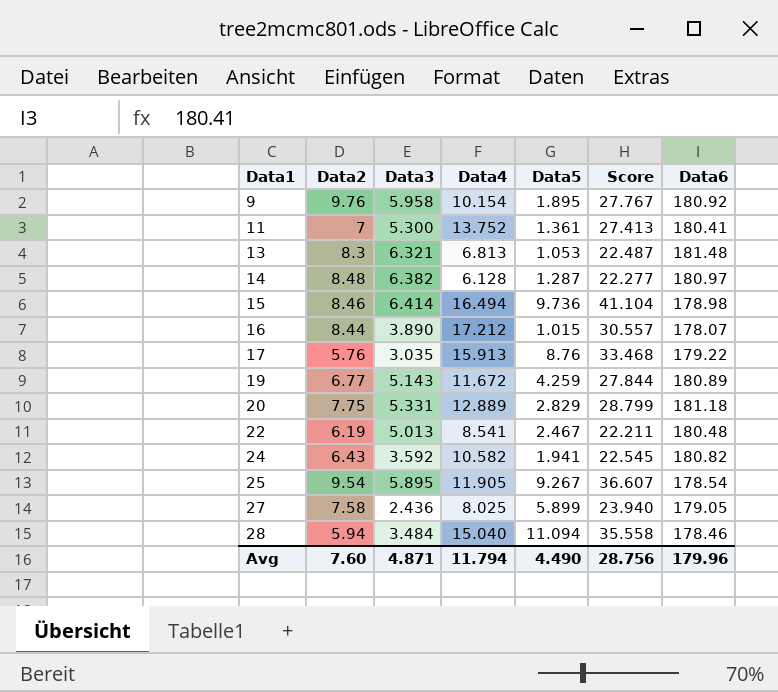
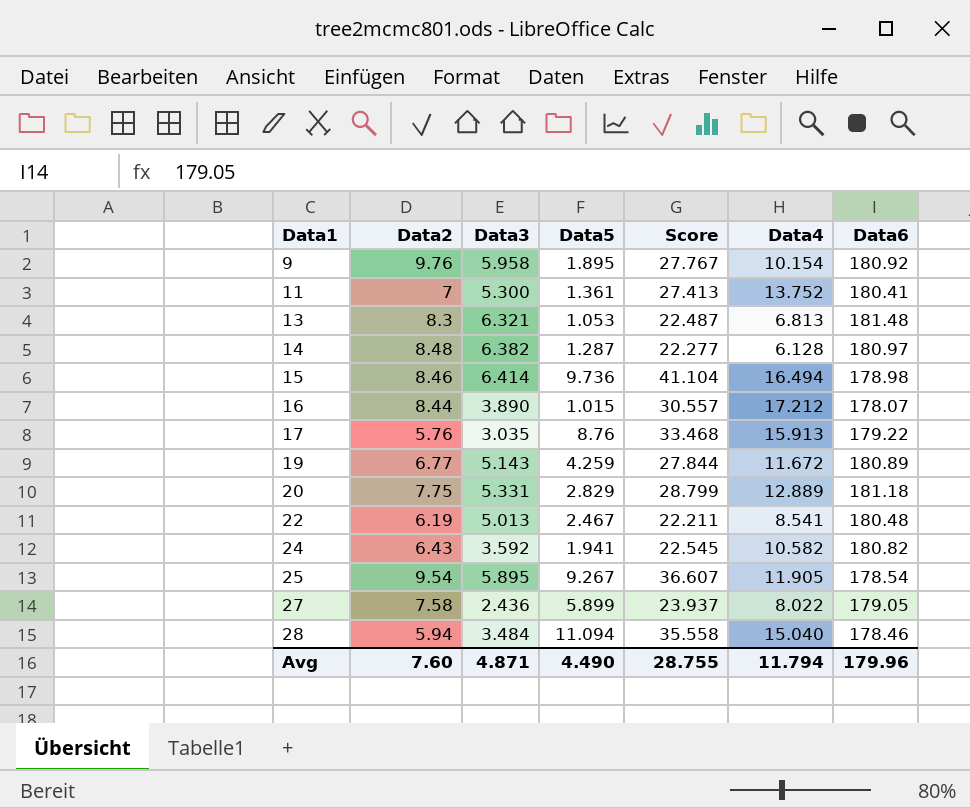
column Data4 | position: 4 -> 6
27 | Score: 23.940 -> 23.937
27 | Data4: 8.025 -> 8.022
Avg | Score: 28.756 -> 28.755

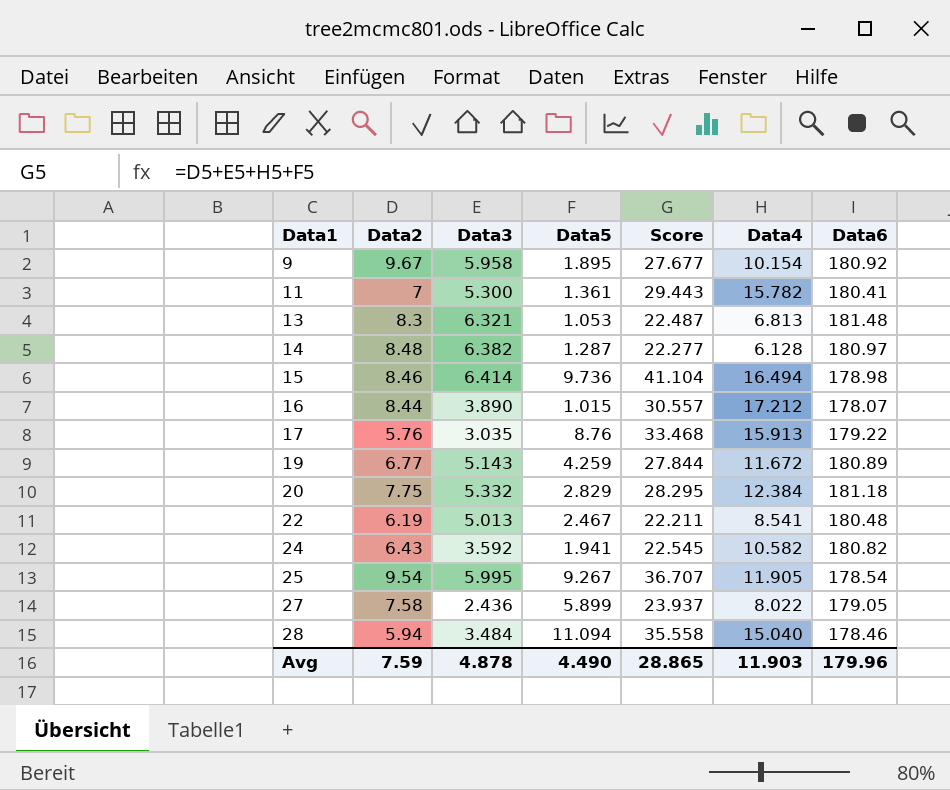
9 | Data2: 9.76 -> 9.67
9 | Score: 27.767 -> 27.677
11 | Score: 27.413 -> 29.443
11 | Data4: 13.752 -> 15.782
20 | Data3: 5.331 -> 5.332
20 | Score: 28.799 -> 28.295
20 | Data4: 12.889 -> 12.384
25 | Data3: 5.895 -> 5.995
25 | Score: 36.607 -> 36.707
Avg | Data2: 7.60 -> 7.59
Avg | Data3: 4.871 -> 4.878
Avg | Score: 28.755 -> 28.865
Avg | Data4: 11.794 -> 11.903

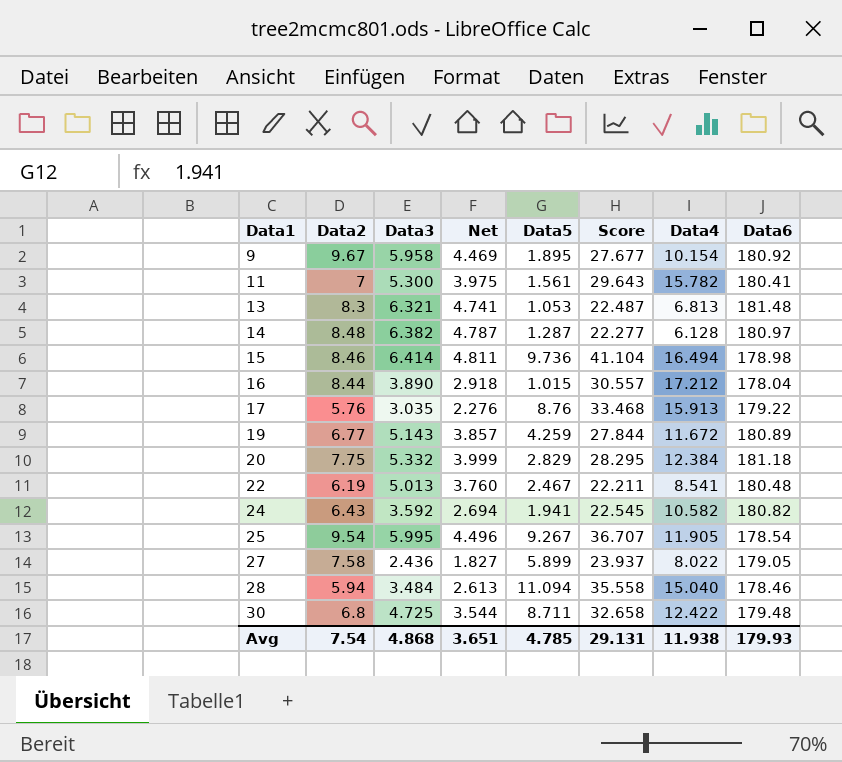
column Net | formula: none -> [Data3] * 0.75
11 | Data5: 1.361 -> 1.561
11 | Score: 29.443 -> 29.643
16 | Data6: 178.07 -> 178.04
row 30: none -> 6.8 | 4.725 | 3.544 | 8.711 | 32.658 | 12.422 | 179.48
Avg | Data2: 7.59 -> 7.54
Avg | Data3: 4.878 -> 4.868
Avg | Data5: 4.490 -> 4.785
Avg | Score: 28.865 -> 29.131
Avg | Data4: 11.903 -> 11.938
Avg | Data6: 179.96 -> 179.93

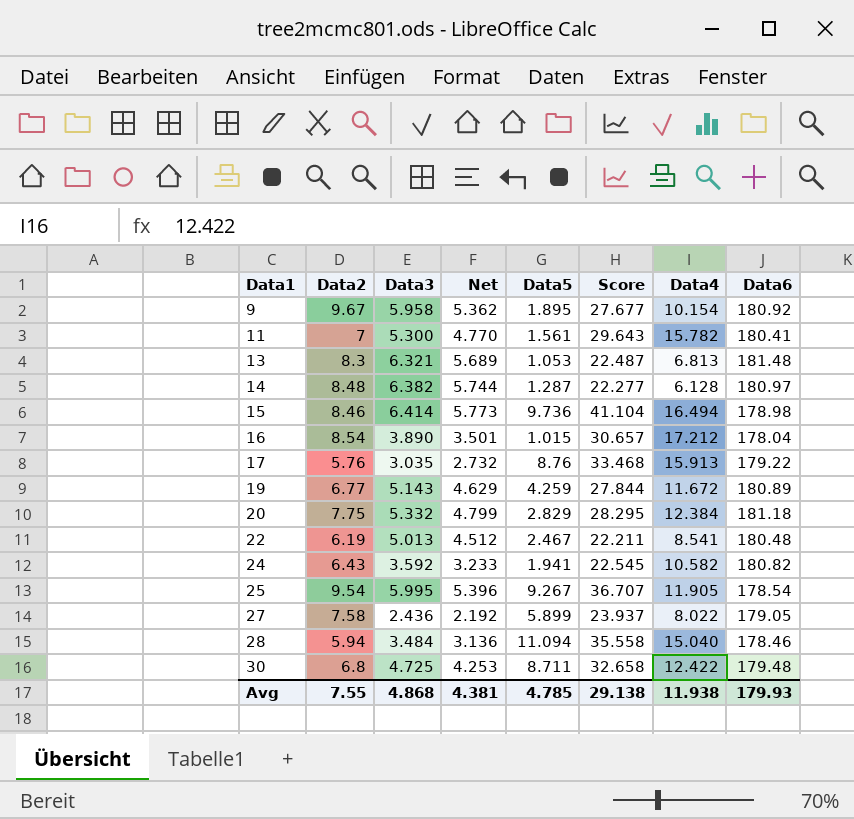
column Net | formula: [Data3] * 0.75 -> [Data3] * 0.9
16 | Data2: 8.44 -> 8.54
16 | Score: 30.557 -> 30.657
Avg | Data2: 7.54 -> 7.55
Avg | Net: 3.651 -> 4.381
Avg | Score: 29.131 -> 29.138

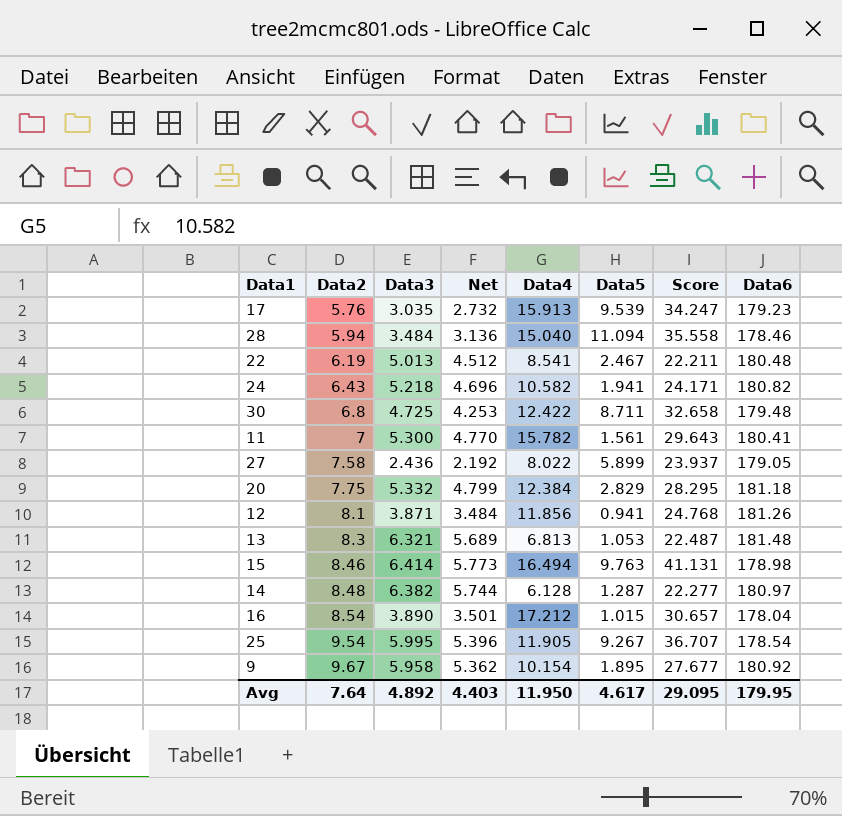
row order: Data1 ascending -> Data2 ascending
column Data4 | position: 7 -> 5
row 19: 6.77 | 5.143 | 4.629 | 4.259 | 27.844 | 11.672 | 180.89 -> none
17 | Data5: 8.76 -> 9.539
17 | Score: 33.468 -> 34.247
17 | Data6: 179.22 -> 179.23
24 | Data3: 3.592 -> 5.218
24 | Net: 3.233 -> 4.696
24 | Score: 22.545 -> 24.171
row 12: none -> 8.1 | 3.871 | 3.484 | 11.856 | 0.941 | 24.768 | 181.26
15 | Data5: 9.736 -> 9.763
15 | Score: 41.104 -> 41.131
Avg | Data2: 7.55 -> 7.64
Avg | Data3: 4.868 -> 4.892
Avg | Net: 4.381 -> 4.403
Avg | Data4: 11.938 -> 11.950
Avg | Data5: 4.785 -> 4.617
Avg | Score: 29.138 -> 29.095
Avg | Data6: 179.93 -> 179.95

